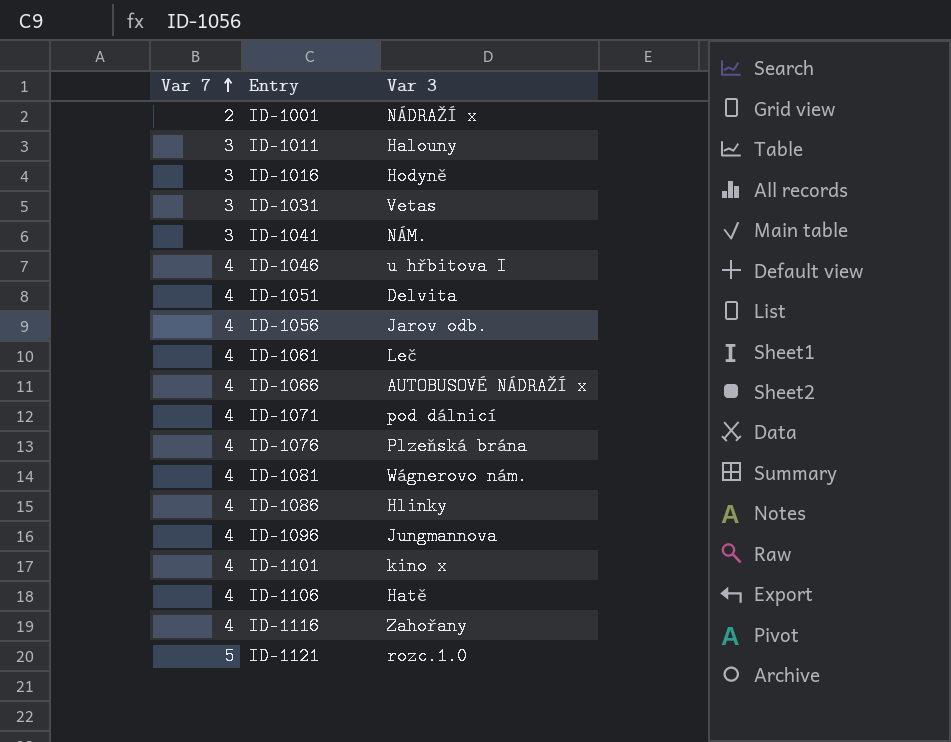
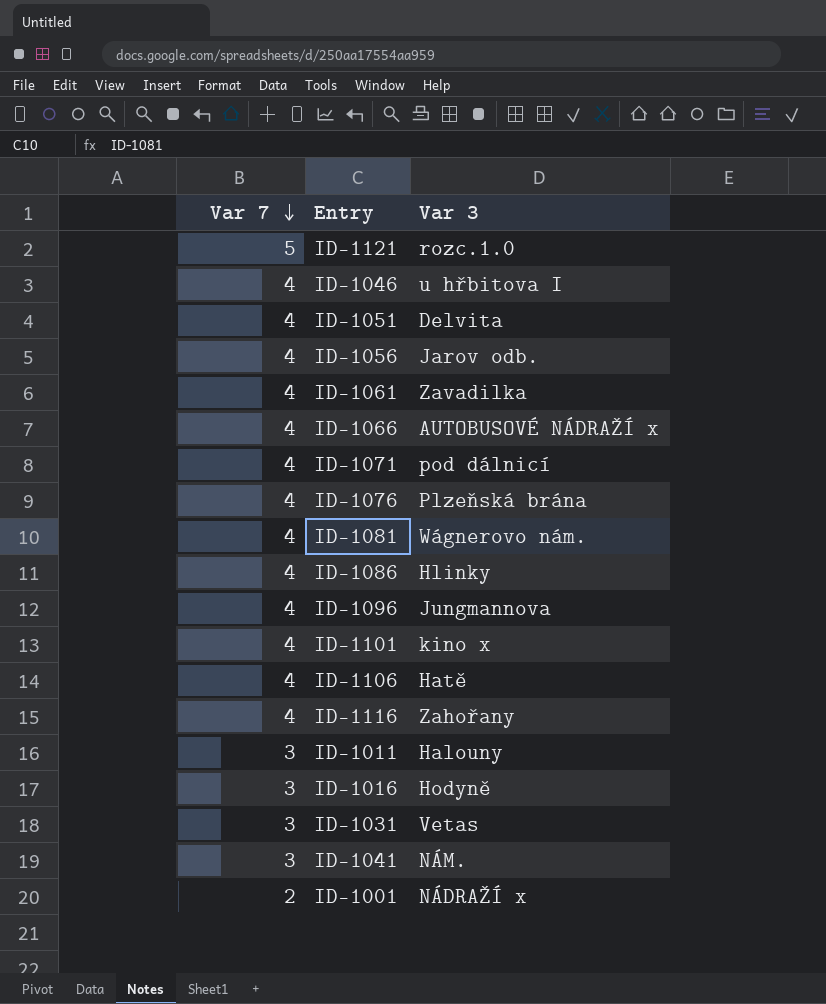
row order: Var 7 ascending -> Var 7 descending
ID-1061 | Var 3: Leč -> Zavadilka

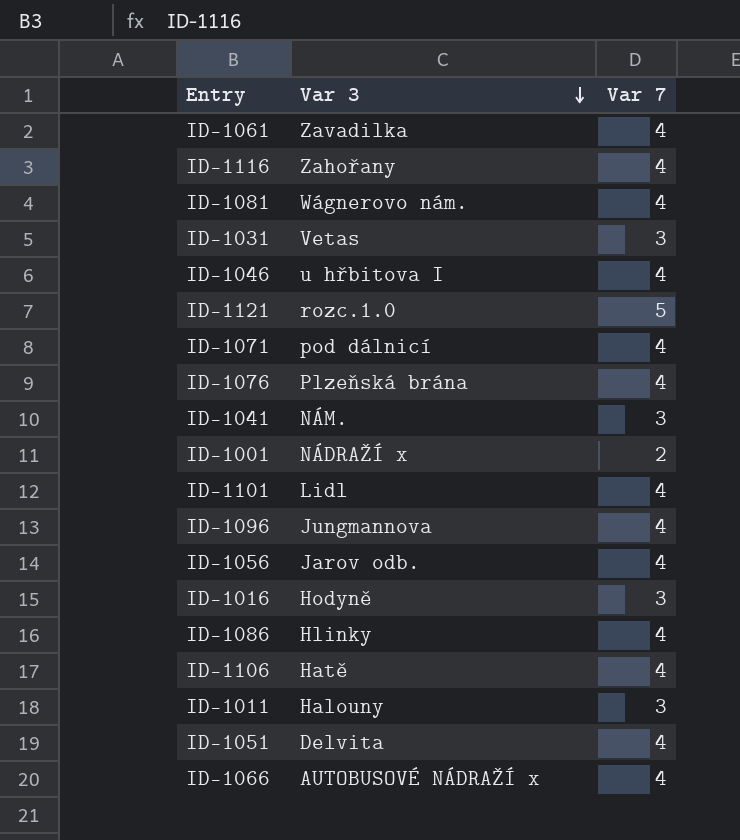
row order: Var 7 descending -> Var 3 descending
column Var 7 | position: 1 -> 3
ID-1101 | Var 3: kino x -> Lidl

